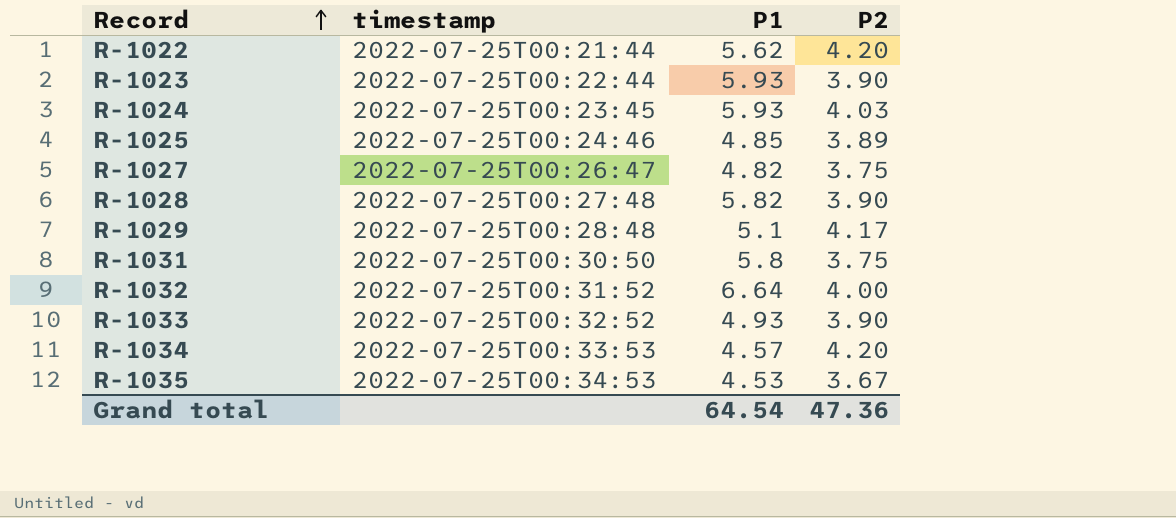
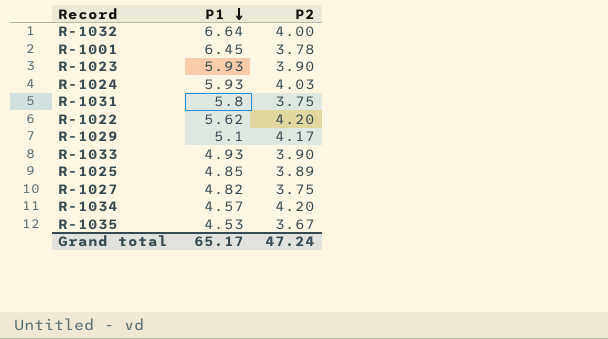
row order: Record ascending -> P1 descending
column timestamp | position: 2 -> none
row R-1028: 2022-07-25T00:27:48 | 5.82 | 3.90 -> none
row R-1001: none -> 6.45 | 3.78
Grand total | P1: 64.54 -> 65.17
Grand total | P2: 47.36 -> 47.24

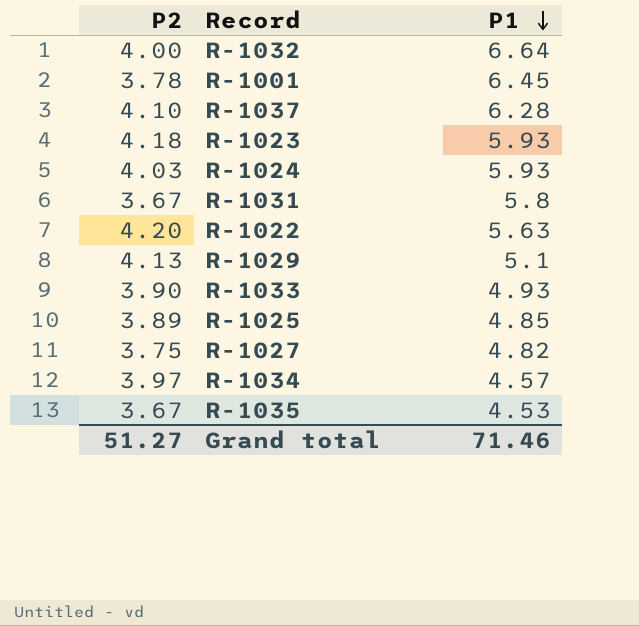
column P2 | position: 3 -> 1
row R-1037: none -> 4.10 | 6.28
R-1023 | P2: 3.90 -> 4.18
R-1031 | P2: 3.75 -> 3.67
R-1022 | P1: 5.62 -> 5.63
R-1029 | P2: 4.17 -> 4.13
R-1034 | P2: 4.20 -> 3.97
Grand total | P2: 47.24 -> 51.27
Grand total | P1: 65.17 -> 71.46

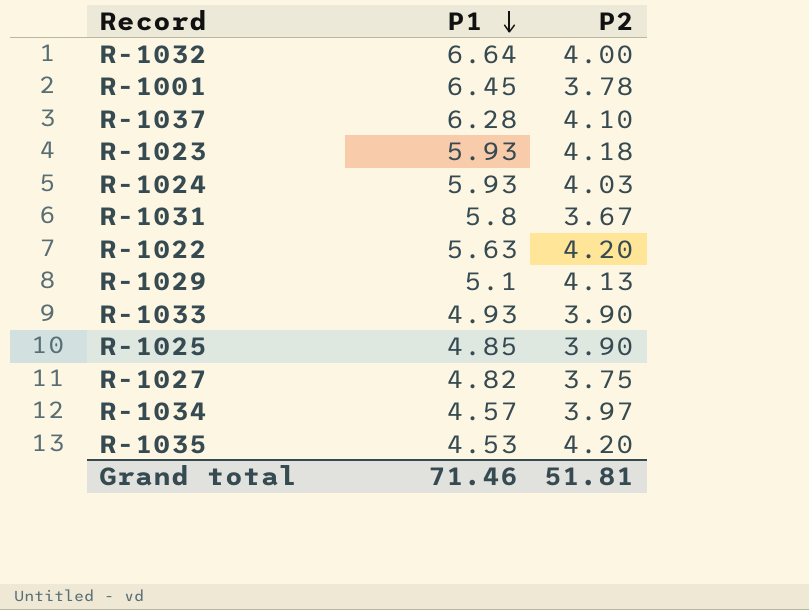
column P2 | position: 1 -> 3
R-1025 | P2: 3.89 -> 3.90
R-1035 | P2: 3.67 -> 4.20
Grand total | P2: 51.27 -> 51.81

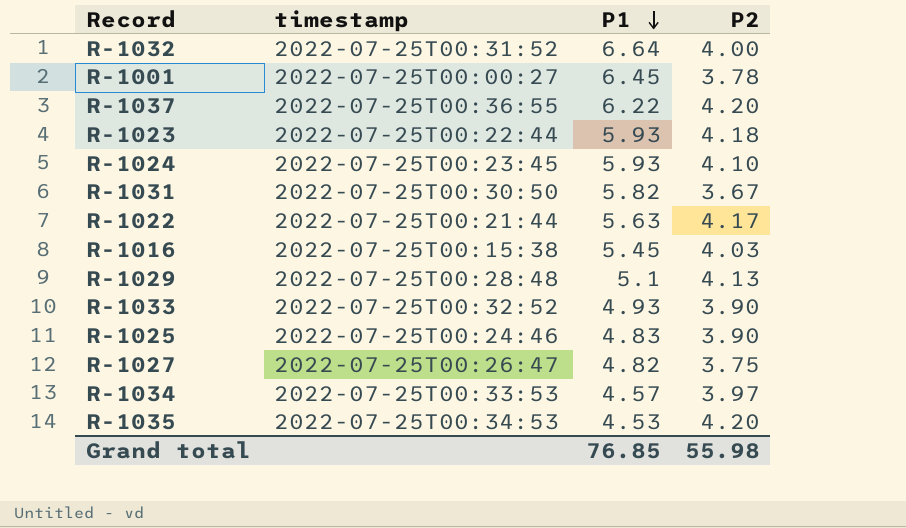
column timestamp | position: none -> 2
R-1037 | P1: 6.28 -> 6.22
R-1037 | P2: 4.10 -> 4.20
R-1024 | P2: 4.03 -> 4.10
R-1031 | P1: 5.8 -> 5.82
R-1022 | P2: 4.20 -> 4.17
row R-1016: none -> 2022-07-25T00:15:38 | 5.45 | 4.03
R-1025 | P1: 4.85 -> 4.83
Grand total | P1: 71.46 -> 76.85
Grand total | P2: 51.81 -> 55.98

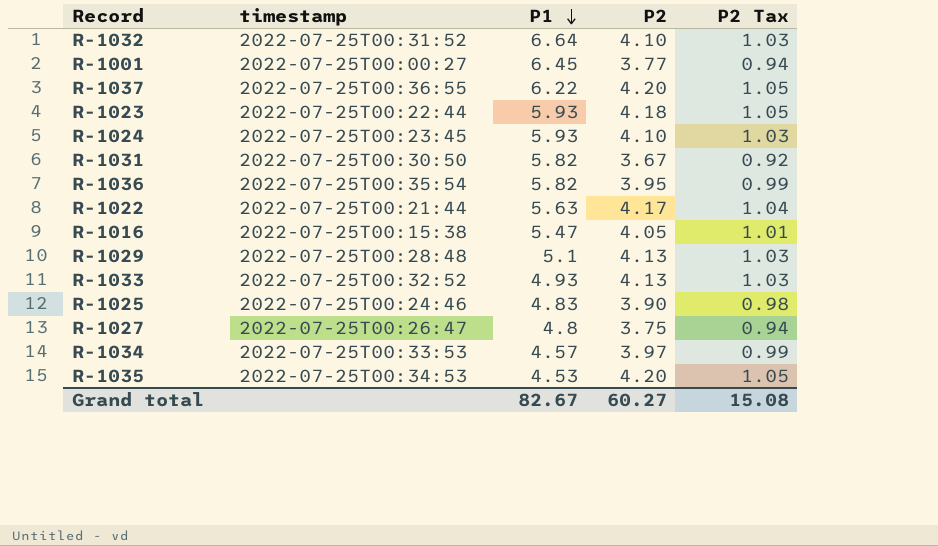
column P2 Tax | formula: none -> [P2] * 0.25
R-1032 | P2: 4.00 -> 4.10
R-1001 | P2: 3.78 -> 3.77
row R-1036: none -> 2022-07-25T00:35:54 | 5.82 | 3.95 | 0.99
R-1016 | P1: 5.45 -> 5.47
R-1016 | P2: 4.03 -> 4.05
R-1033 | P2: 3.90 -> 4.13
R-1027 | P1: 4.82 -> 4.8
Grand total | P1: 76.85 -> 82.67
Grand total | P2: 55.98 -> 60.27

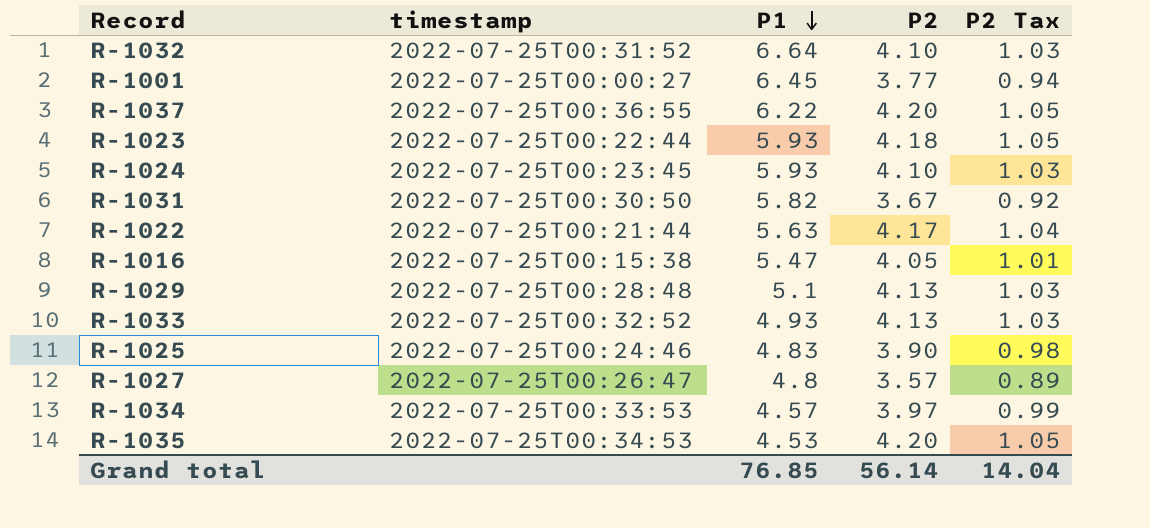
row R-1036: 2022-07-25T00:35:54 | 5.82 | 3.95 | 0.99 -> none
R-1027 | P2: 3.75 -> 3.57
R-1027 | P2 Tax: 0.94 -> 0.89
Grand total | P1: 82.67 -> 76.85
Grand total | P2: 60.27 -> 56.14
Grand total | P2 Tax: 15.08 -> 14.04

